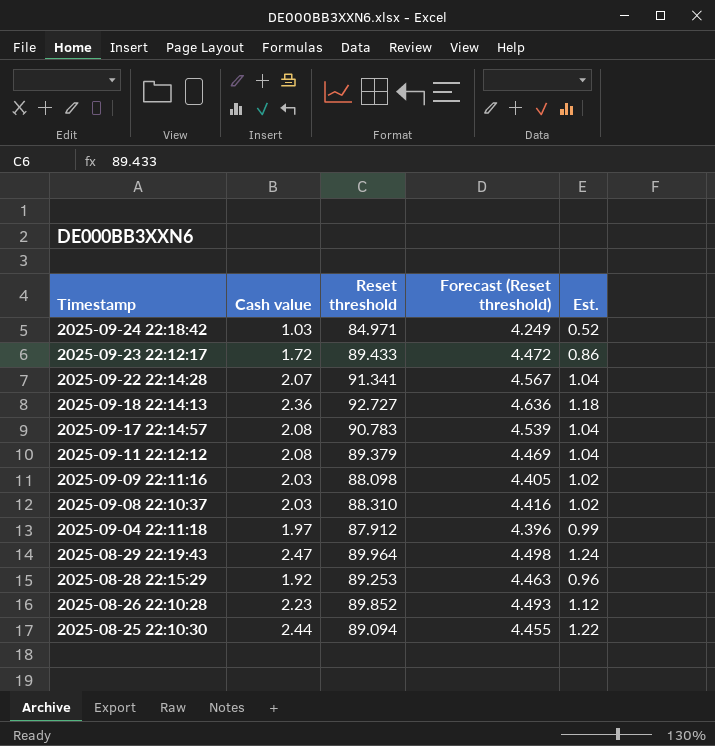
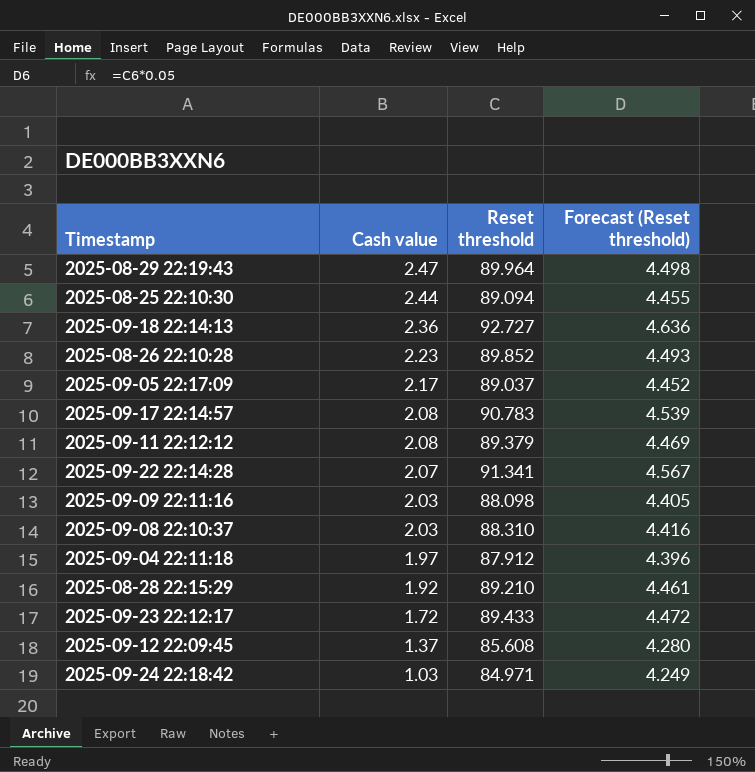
row order: Timestamp descending -> Cash value descending
column Est. | formula: [Cash value] * 0.5 -> none
row 2025-09-05 22:17:09: none -> 2.17 | 89.037 | 4.452
2025-08-28 22:15:29 | Reset threshold: 89.253 -> 89.210
2025-08-28 22:15:29 | Forecast (Reset threshold): 4.463 -> 4.461
row 2025-09-12 22:09:45: none -> 1.37 | 85.608 | 4.280

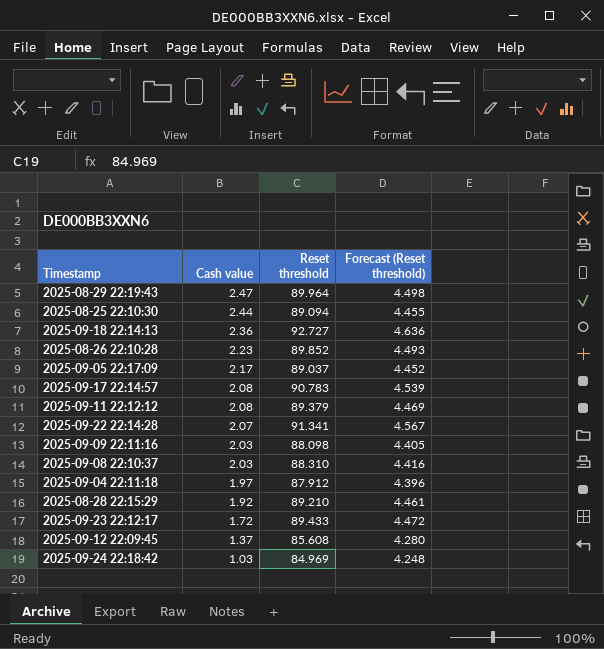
2025-09-24 22:18:42 | Reset threshold: 84.971 -> 84.969
2025-09-24 22:18:42 | Forecast (Reset threshold): 4.249 -> 4.248

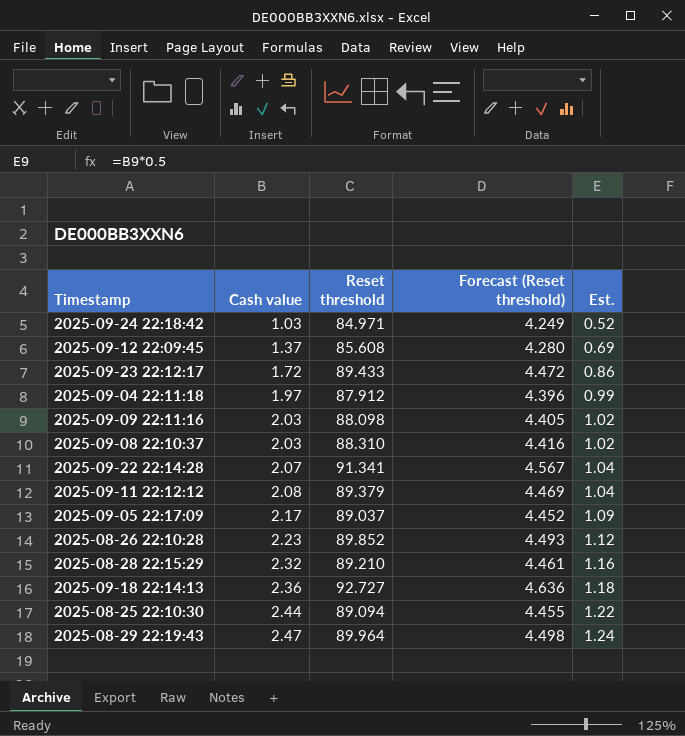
row order: Cash value descending -> Cash value ascending
column Est. | formula: none -> [Cash value] * 0.5
row 2025-09-17 22:14:57: 2.08 | 90.783 | 4.539 -> none
2025-09-24 22:18:42 | Reset threshold: 84.969 -> 84.971
2025-09-24 22:18:42 | Forecast (Reset threshold): 4.248 -> 4.249
2025-08-28 22:15:29 | Cash value: 1.92 -> 2.32

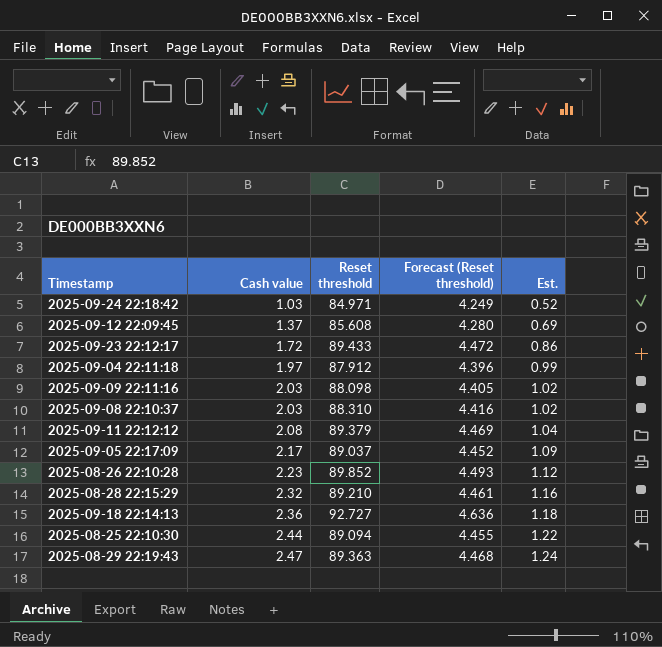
row 2025-09-22 22:14:28: 2.07 | 91.341 | 4.567 | 1.04 -> none
2025-08-29 22:19:43 | Reset threshold: 89.964 -> 89.363
2025-08-29 22:19:43 | Forecast (Reset threshold): 4.498 -> 4.468

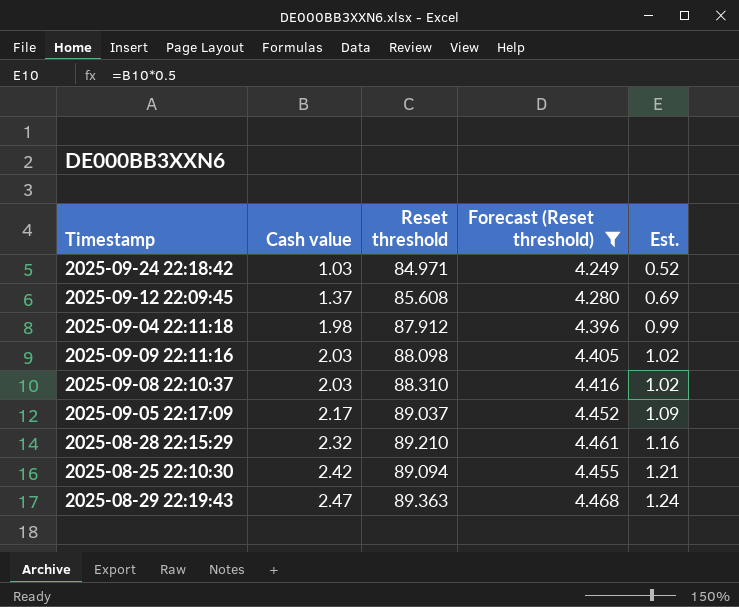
filter: none -> Forecast (Reset threshold) <= 4.468
2025-09-04 22:11:18 | Cash value: 1.97 -> 1.98
2025-08-25 22:10:30 | Cash value: 2.44 -> 2.42
2025-08-25 22:10:30 | Est.: 1.22 -> 1.21

